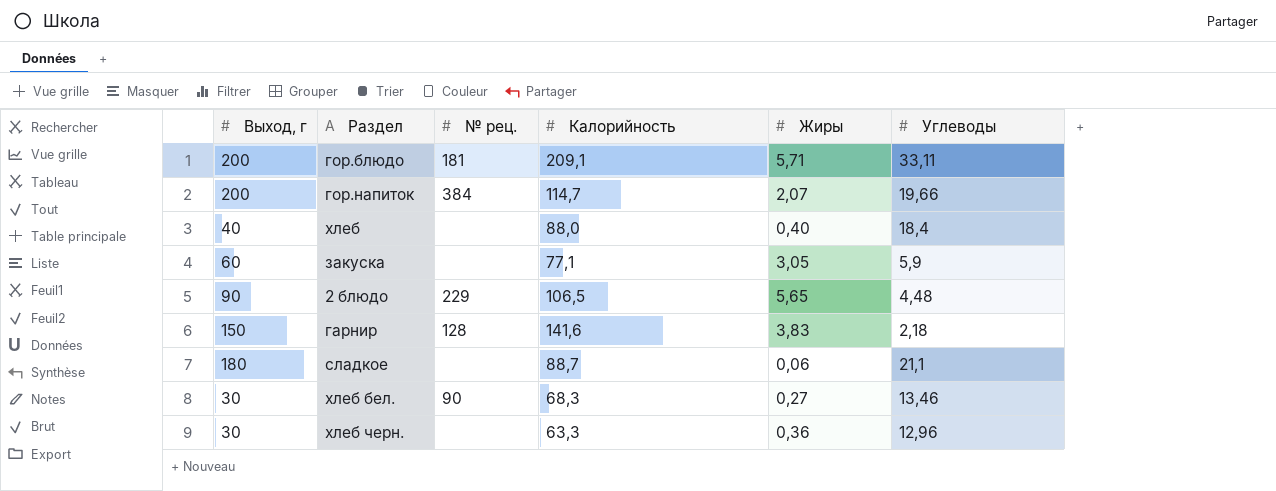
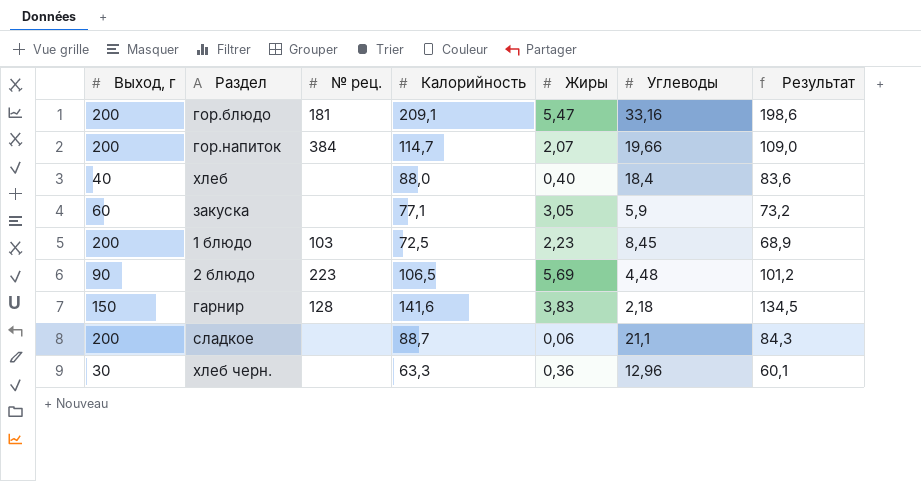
column Результат | formula: none -> [Калорийность] * 0,95
row хлеб бел.: 30 | 90 | 68,3 | 0,27 | 13,46 -> none
гор.блюдо | Жиры: 5,71 -> 5,47
гор.блюдо | Углеводы: 33,11 -> 33,16
row 1 блюдо: none -> 200 | 103 | 72,5 | 2,23 | 8,45 | 68,9
2 блюдо | № рец.: 229 -> 223
2 блюдо | Жиры: 5,65 -> 5,69
сладкое | Выход, г: 180 -> 200

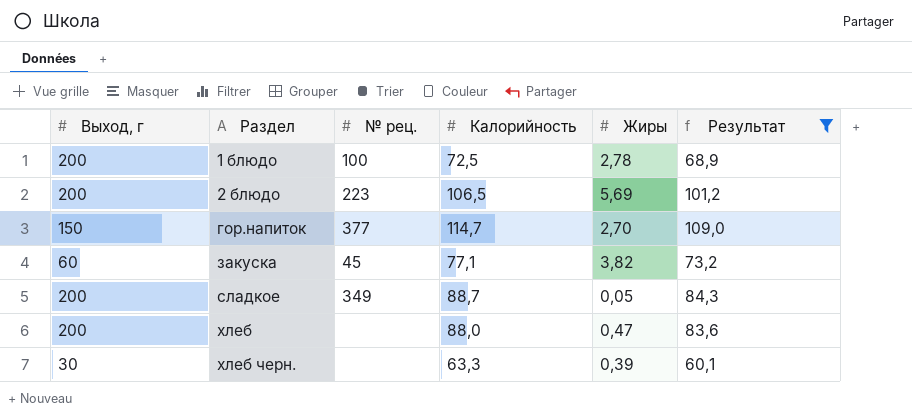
filter: none -> Результат <= 109,0
row order: none -> Раздел ascending
column Углеводы | position: 6 -> none
1 блюдо | № рец.: 103 -> 100
1 блюдо | Жиры: 2,23 -> 2,78
2 блюдо | Выход, г: 90 -> 200
гор.напиток | Выход, г: 200 -> 150
гор.напиток | № рец.: 384 -> 377
гор.напиток | Жиры: 2,07 -> 2,70
закуска | № рец.: none -> 45
закуска | Жиры: 3,05 -> 3,82
сладкое | № рец.: none -> 349
сладкое | Жиры: 0,06 -> 0,05
хлеб | Выход, г: 40 -> 200
хлеб | Жиры: 0,40 -> 0,47
хлеб черн. | Жиры: 0,36 -> 0,39

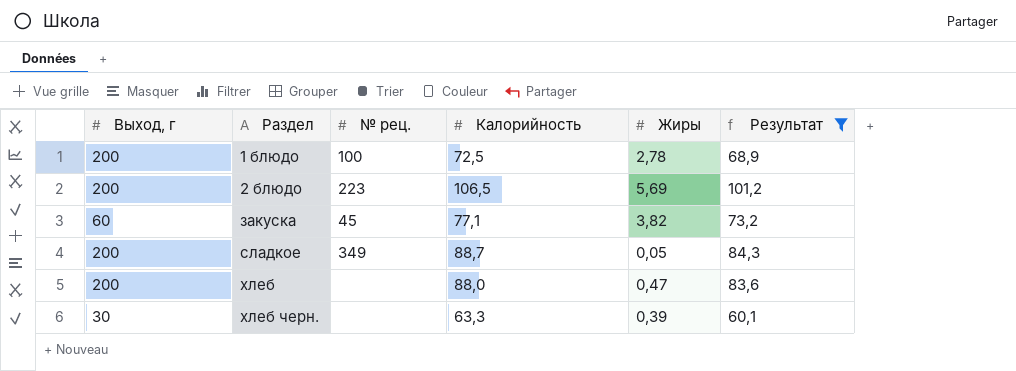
row гор.напиток: 150 | 377 | 114,7 | 2,70 | 109,0 -> none

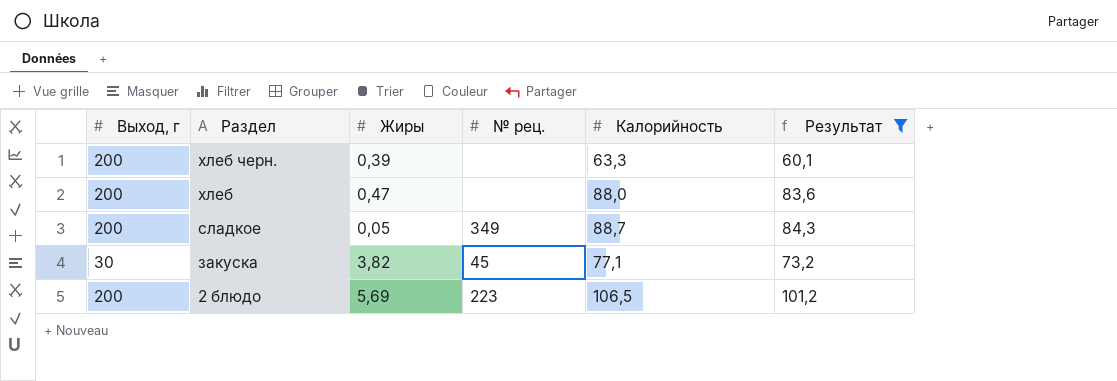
row order: Раздел ascending -> Раздел descending
column Жиры | position: 5 -> 3
row 1 блюдо: 200 | 100 | 72,5 | 2,78 | 68,9 -> none
хлеб черн. | Выход, г: 30 -> 200
закуска | Выход, г: 60 -> 30

